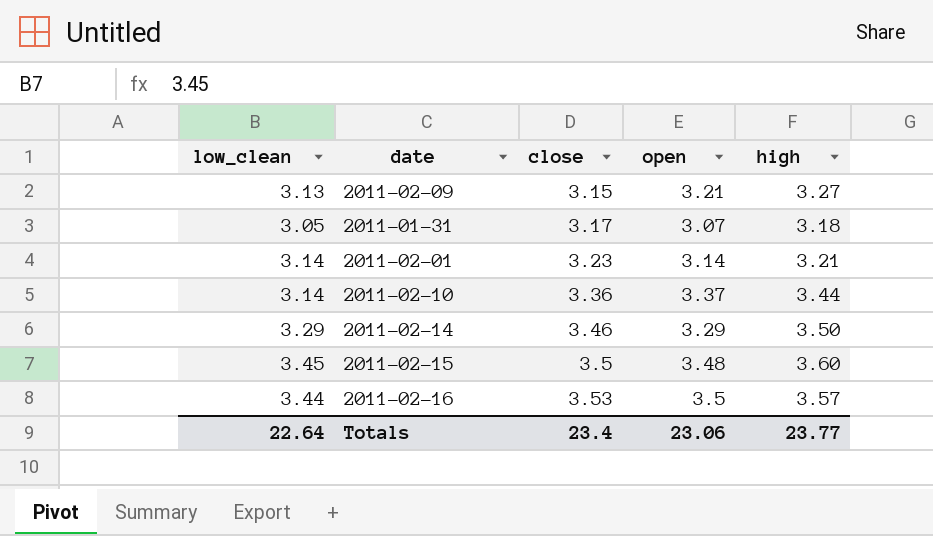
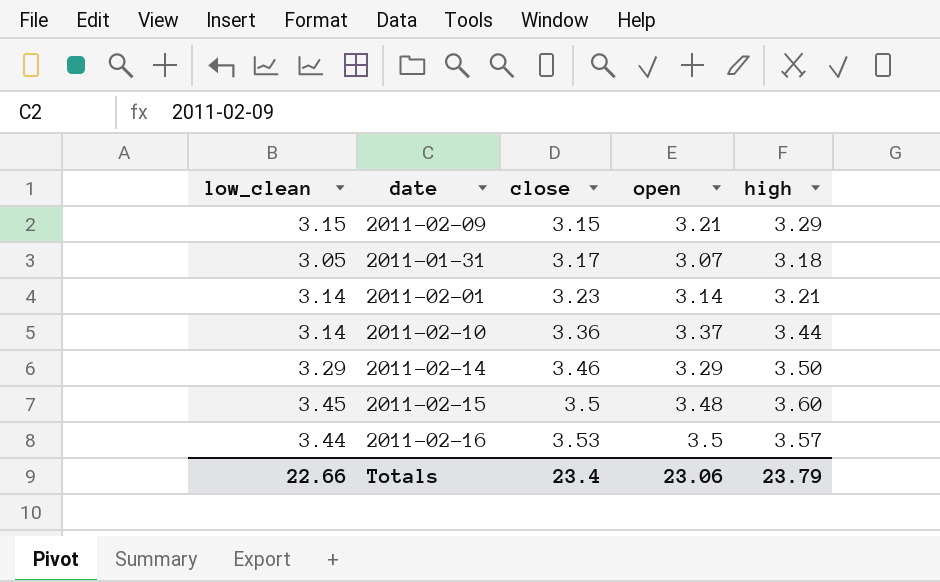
2011-02-09 | low_clean: 3.13 -> 3.15
2011-02-09 | high: 3.27 -> 3.29
Totals | low_clean: 22.64 -> 22.66
Totals | high: 23.77 -> 23.79

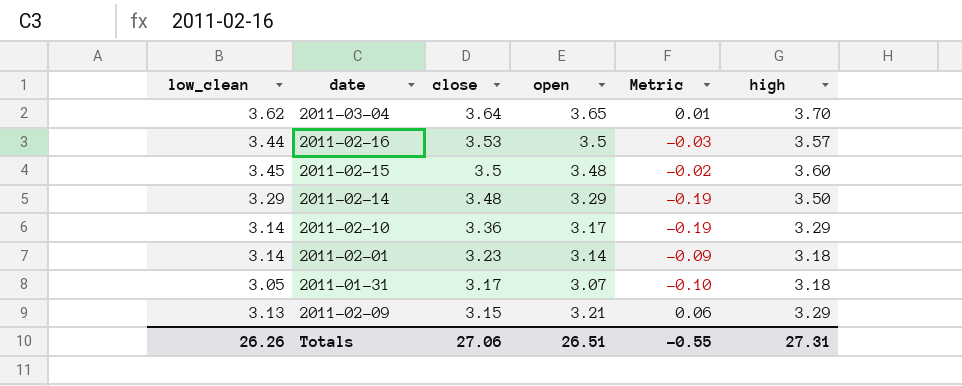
row order: close ascending -> close descending
column Metric | formula: none -> [open] - [close]
row 2011-03-04: none -> 3.62 | 3.64 | 3.65 | 0.01 | 3.70
2011-02-14 | close: 3.46 -> 3.48
2011-02-10 | open: 3.37 -> 3.17
2011-02-10 | high: 3.44 -> 3.29
2011-02-01 | high: 3.21 -> 3.18
2011-02-09 | low_clean: 3.15 -> 3.13
Totals | low_clean: 22.66 -> 26.26
Totals | close: 23.4 -> 27.06
Totals | open: 23.06 -> 26.51
Totals | high: 23.79 -> 27.31

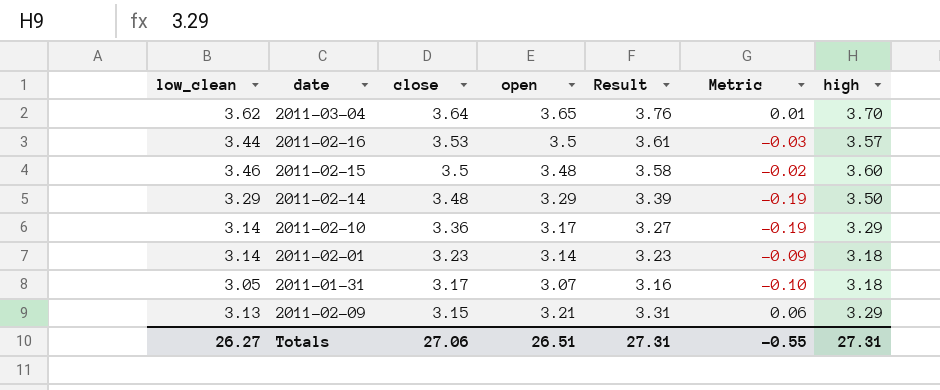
column Result | formula: none -> [open] * 1.03
2011-02-15 | low_clean: 3.45 -> 3.46
Totals | low_clean: 26.26 -> 26.27

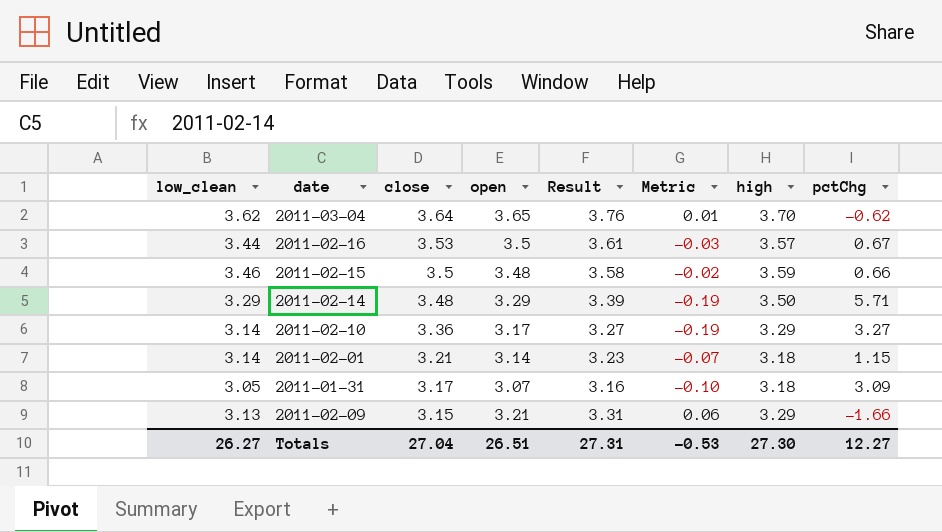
column pctChg | position: none -> 8
2011-02-15 | high: 3.60 -> 3.59
2011-02-01 | close: 3.23 -> 3.21
2011-02-01 | Metric: -0.09 -> -0.07
Totals | close: 27.06 -> 27.04
Totals | Metric: -0.55 -> -0.53
Totals | high: 27.31 -> 27.30

